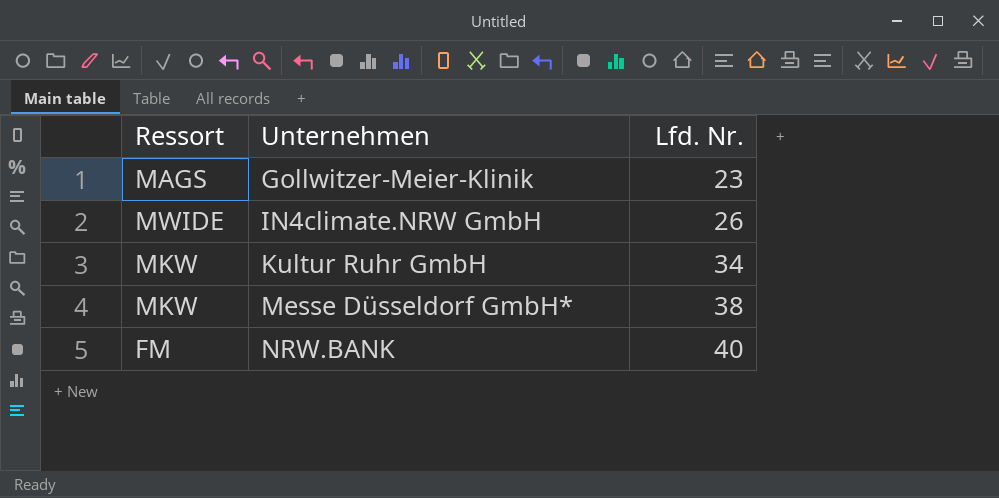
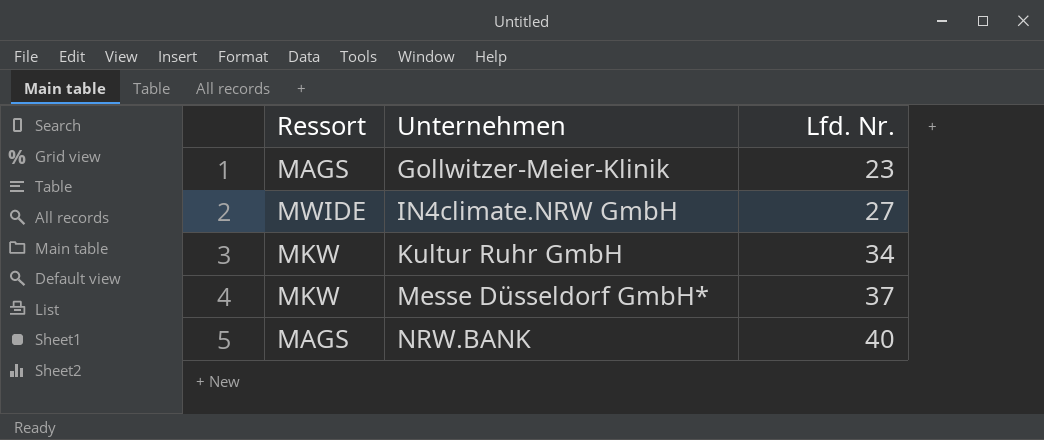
IN4climate.NRW GmbH | Lfd. Nr.: 26 -> 27
Messe Düsseldorf GmbH* | Lfd. Nr.: 38 -> 37
NRW.BANK | Ressort: FM -> MAGS

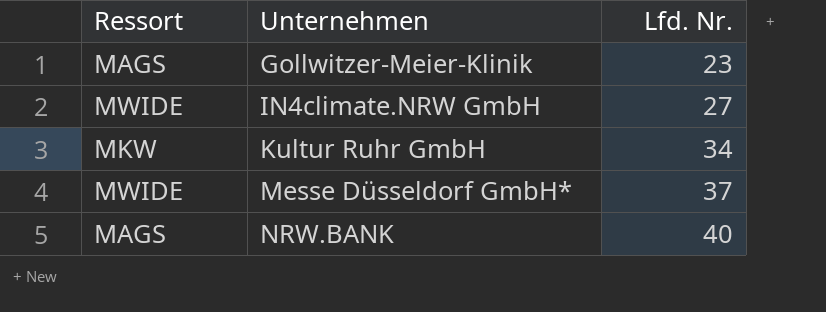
Messe Düsseldorf GmbH* | Ressort: MKW -> MWIDE

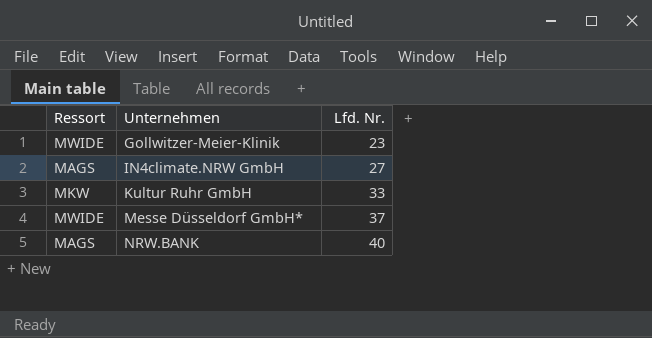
Gollwitzer-Meier-Klinik | Ressort: MAGS -> MWIDE
IN4climate.NRW GmbH | Ressort: MWIDE -> MAGS
Kultur Ruhr GmbH | Lfd. Nr.: 34 -> 33

